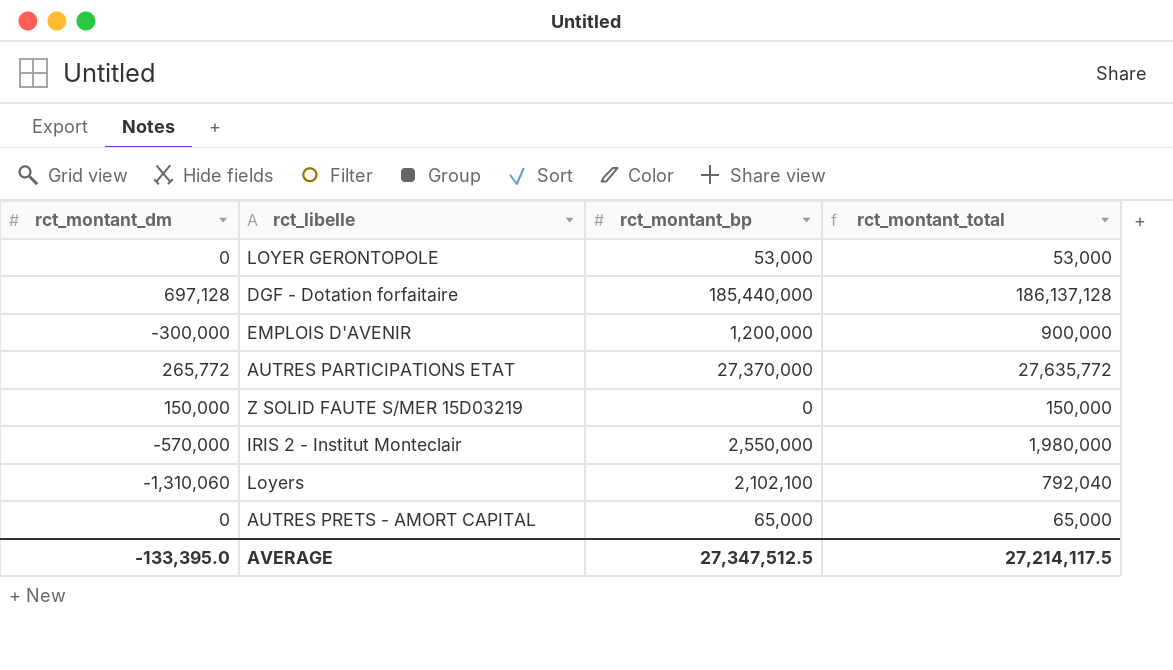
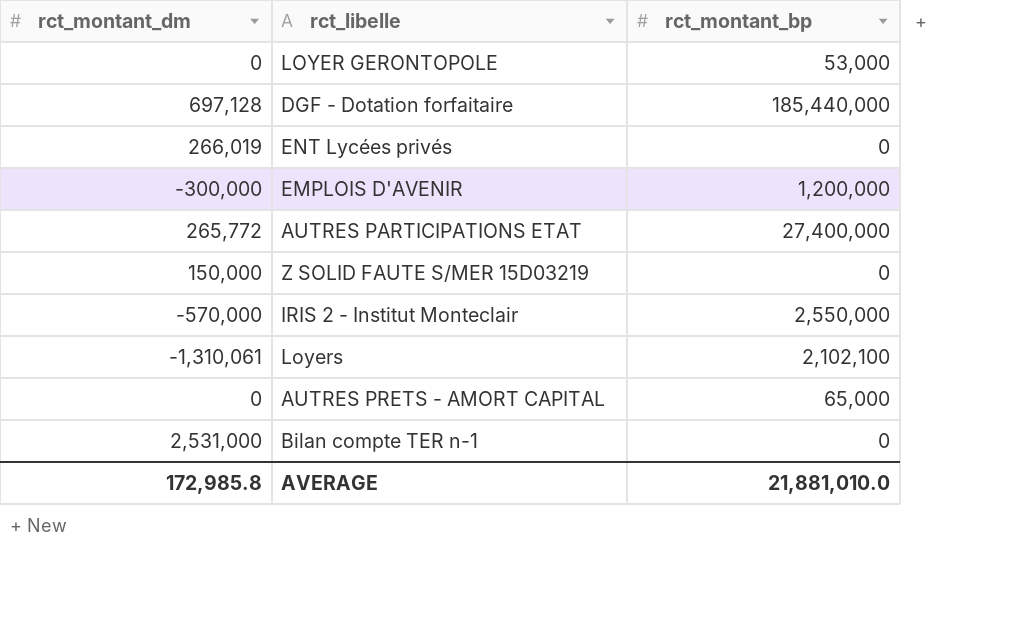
column rct_montant_total | formula: [rct_montant_dm] + [rct_montant_bp] -> none
row ENT Lycées privés: none -> 266,019 | 0
AUTRES PARTICIPATIONS ETAT | rct_montant_bp: 27,370,000 -> 27,400,000
Loyers | rct_montant_dm: -1,310,060 -> -1,310,061
row Bilan compte TER n-1: none -> 2,531,000 | 0
AVERAGE | rct_montant_dm: -133,395.0 -> 172,985.8
AVERAGE | rct_montant_bp: 27,347,512.5 -> 21,881,010.0

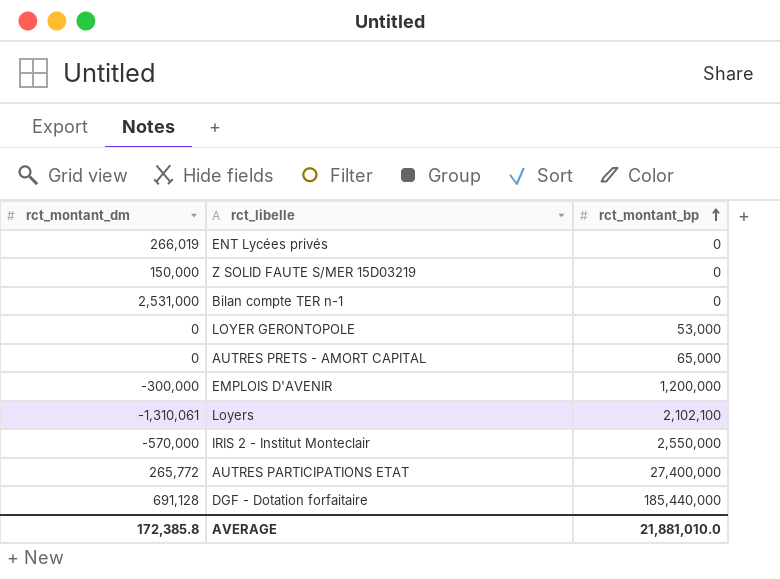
row order: none -> rct_montant_bp ascending
DGF - Dotation forfaitaire | rct_montant_dm: 697,128 -> 691,128
AVERAGE | rct_montant_dm: 172,985.8 -> 172,385.8

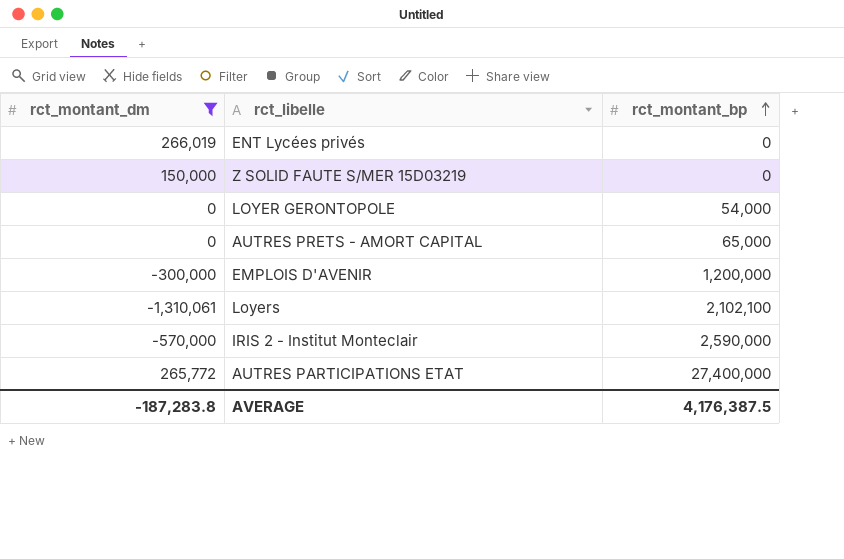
filter: none -> rct_montant_dm <= 266,019
LOYER GERONTOPOLE | rct_montant_bp: 53,000 -> 54,000
IRIS 2 - Institut Monteclair | rct_montant_bp: 2,550,000 -> 2,590,000
AVERAGE | rct_montant_dm: 172,385.8 -> -187,283.8
AVERAGE | rct_montant_bp: 21,881,010.0 -> 4,176,387.5

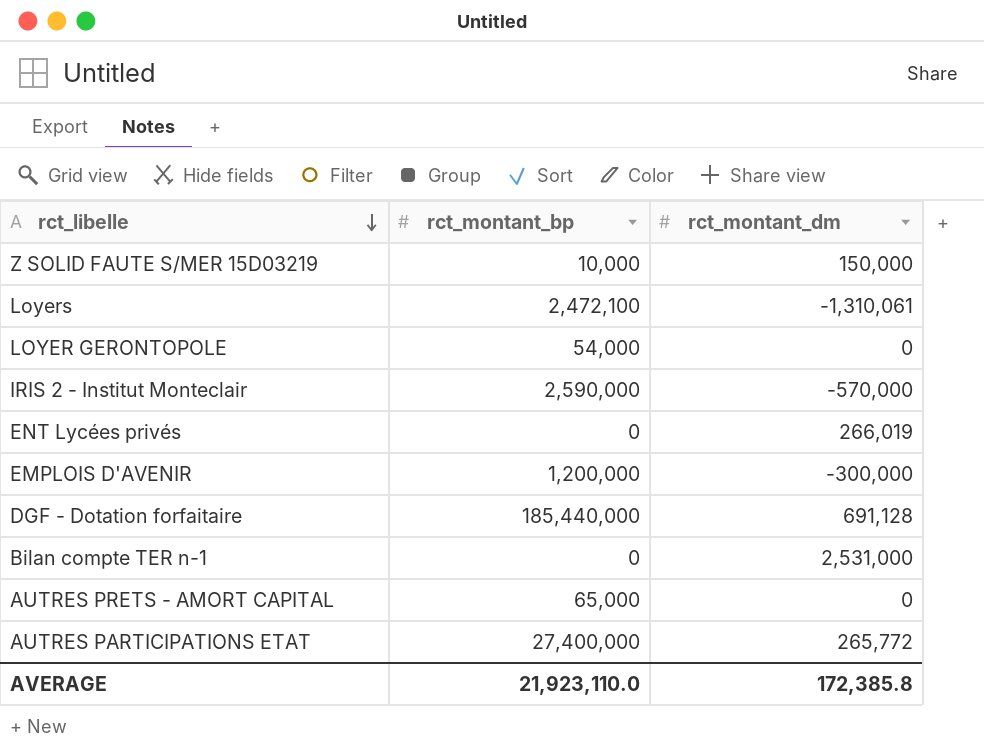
filter: rct_montant_dm <= 266,019 -> none
row order: rct_montant_bp ascending -> rct_libelle descending
column rct_montant_dm | position: 1 -> 3
Z SOLID FAUTE S/MER 15D03219 | rct_montant_bp: 0 -> 10,000
Loyers | rct_montant_bp: 2,102,100 -> 2,472,100
AVERAGE | rct_montant_bp: 4,176,387.5 -> 21,923,110.0
AVERAGE | rct_montant_dm: -187,283.8 -> 172,385.8

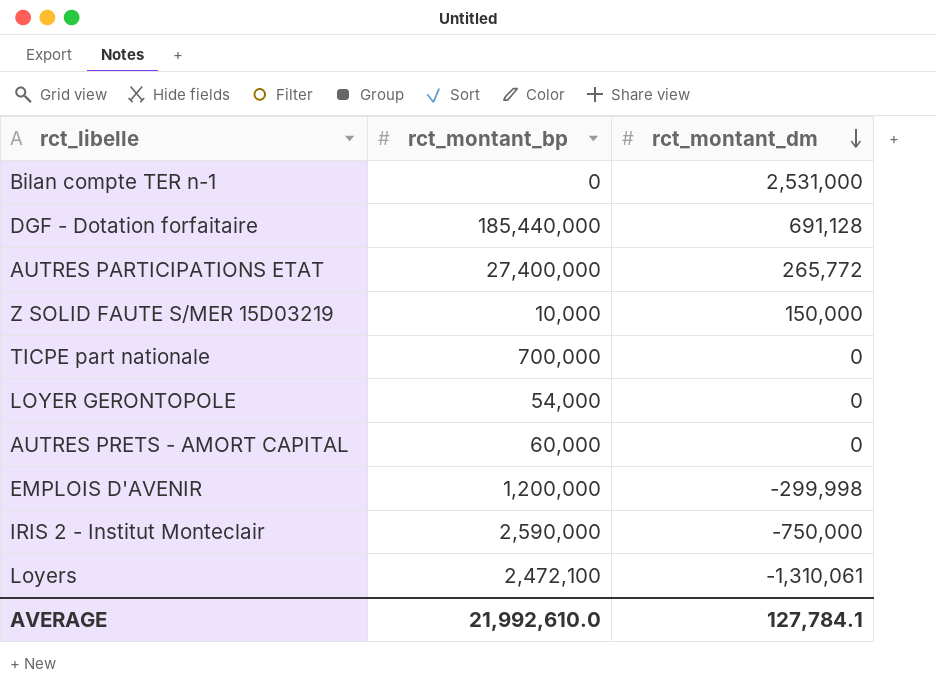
row order: rct_libelle descending -> rct_montant_dm descending
row ENT Lycées privés: 0 | 266,019 -> none
row TICPE part nationale: none -> 700,000 | 0
AUTRES PRETS - AMORT CAPITAL | rct_montant_bp: 65,000 -> 60,000
EMPLOIS D'AVENIR | rct_montant_dm: -300,000 -> -299,998
IRIS 2 - Institut Monteclair | rct_montant_dm: -570,000 -> -750,000
AVERAGE | rct_montant_bp: 21,923,110.0 -> 21,992,610.0
AVERAGE | rct_montant_dm: 172,385.8 -> 127,784.1

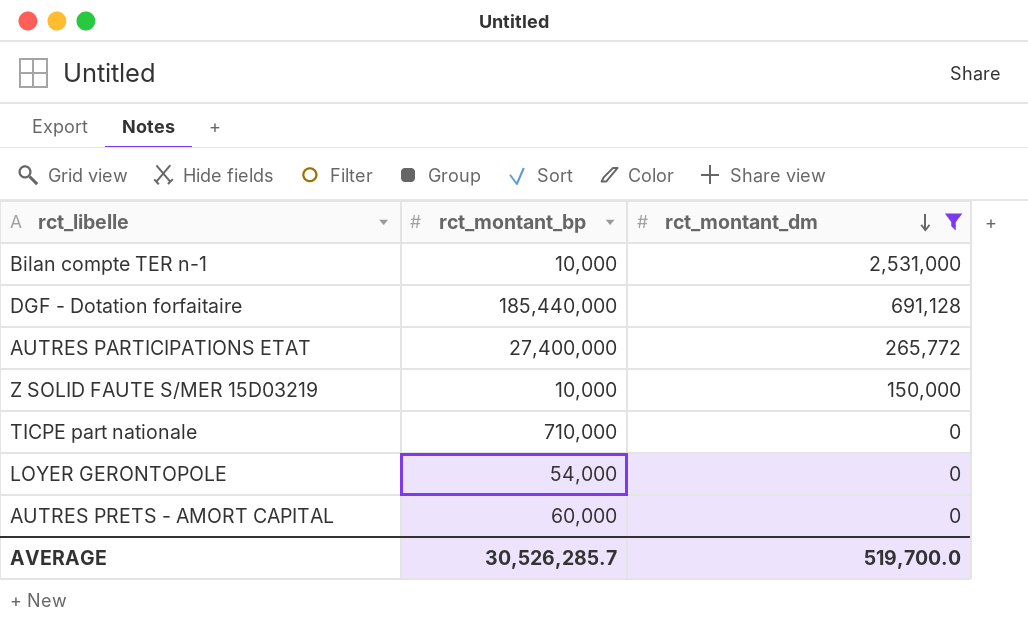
filter: none -> rct_montant_dm >= 0
Bilan compte TER n-1 | rct_montant_bp: 0 -> 10,000
TICPE part nationale | rct_montant_bp: 700,000 -> 710,000
AVERAGE | rct_montant_bp: 21,992,610.0 -> 30,526,285.7
AVERAGE | rct_montant_dm: 127,784.1 -> 519,700.0

